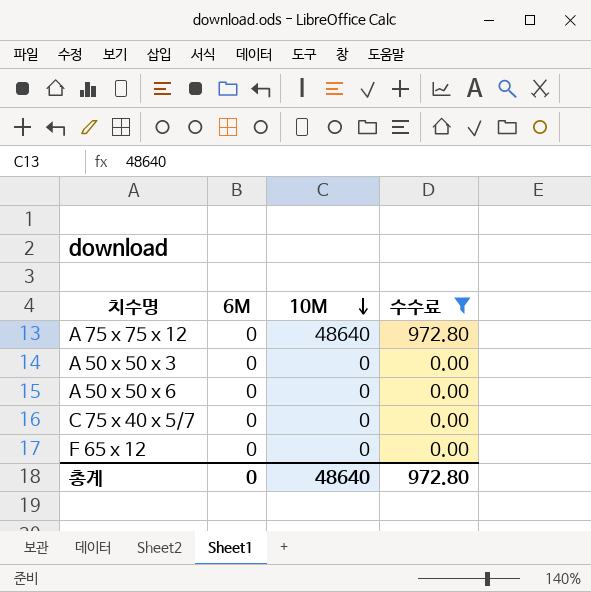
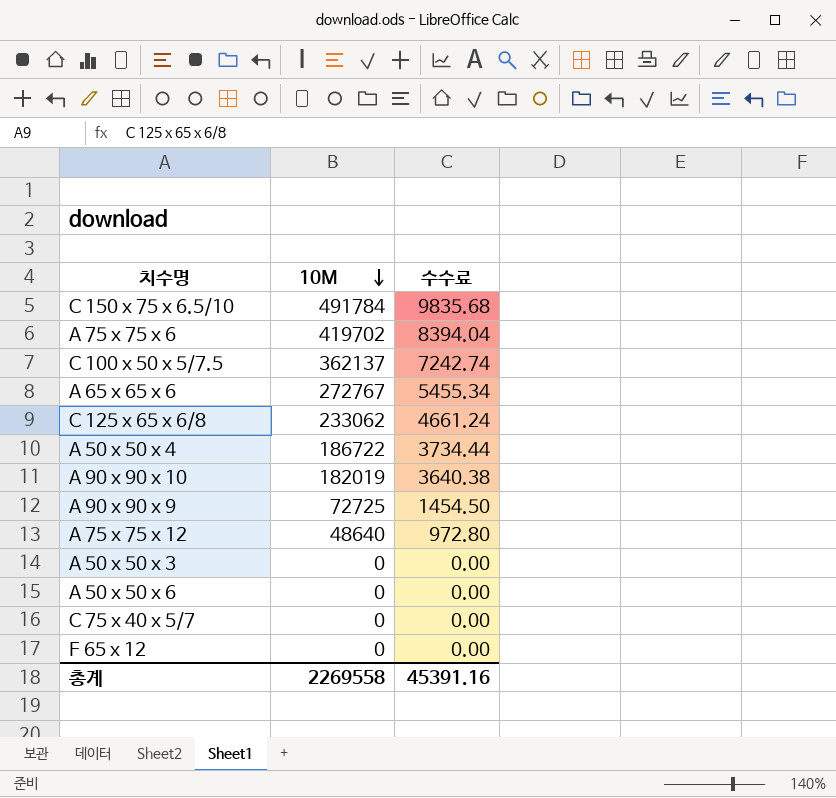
filter: 수수료 <= 972.80 -> none
column 6M | position: 2 -> none
총계 | 10M: 48640 -> 2269558
총계 | 수수료: 972.80 -> 45391.16

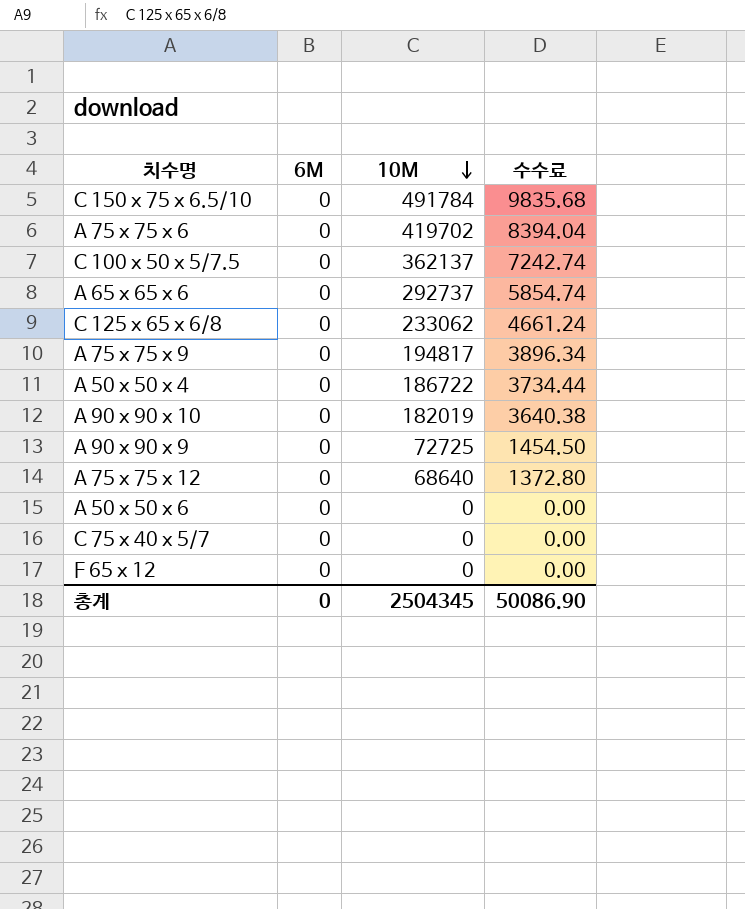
column 6M | position: none -> 2
row A 50 x 50 x 3: 0 | 0.00 -> none
A 65 x 65 x 6 | 10M: 272767 -> 292737
A 65 x 65 x 6 | 수수료: 5455.34 -> 5854.74
row A 75 x 75 x 9: none -> 0 | 194817 | 3896.34
A 75 x 75 x 12 | 10M: 48640 -> 68640
A 75 x 75 x 12 | 수수료: 972.80 -> 1372.80
총계 | 10M: 2269558 -> 2504345
총계 | 수수료: 45391.16 -> 50086.90

